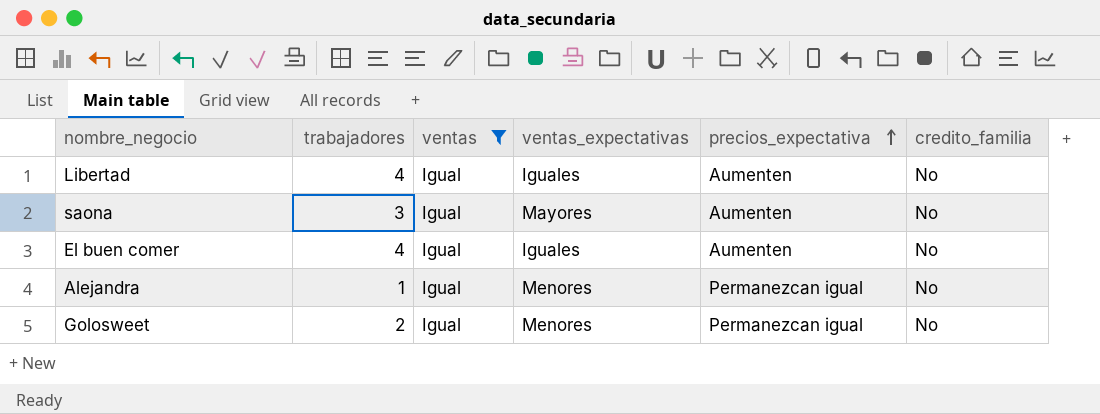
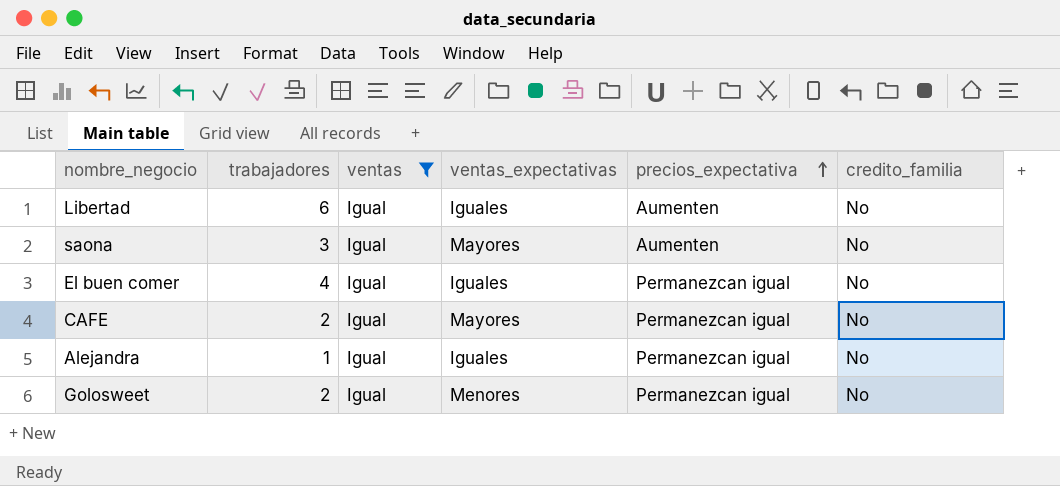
Libertad | trabajadores: 4 -> 6
El buen comer | precios_expectativa: Aumenten -> Permanezcan igual
row CAFE: none -> 2 | Igual | Mayores | Permanezcan igual | No
Alejandra | ventas_expectativas: Menores -> Iguales

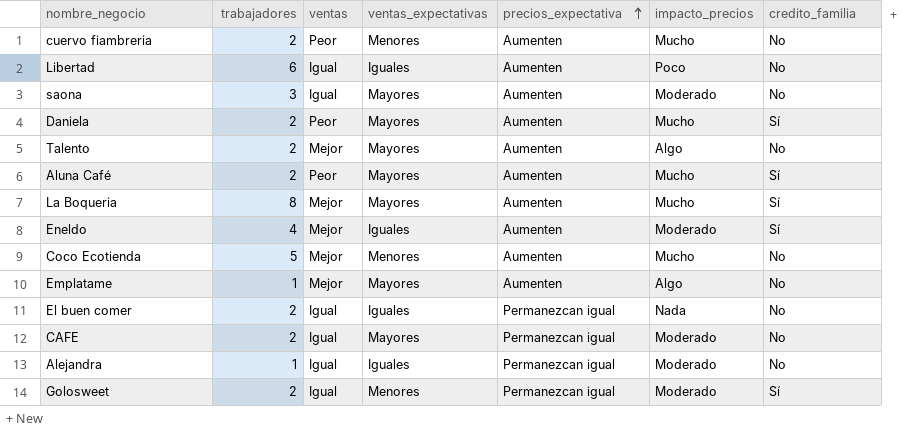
filter: ventas = Igual -> none
column impacto_precios | position: none -> 6
El buen comer | trabajadores: 4 -> 2
Golosweet | credito_familia: No -> Sí

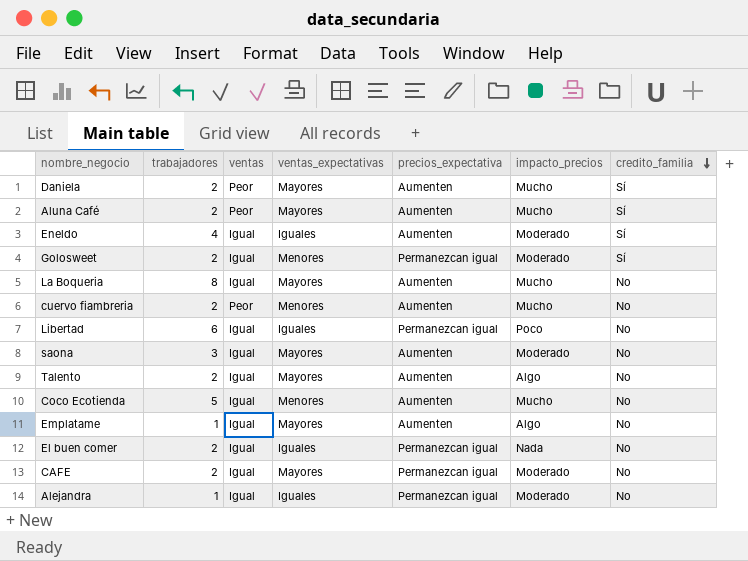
row order: precios_expectativa ascending -> credito_familia descending
Eneldo | ventas: Mejor -> Igual
La Boqueria | ventas: Mejor -> Igual
La Boqueria | credito_familia: Sí -> No
Libertad | precios_expectativa: Aumenten -> Permanezcan igual
Talento | ventas: Mejor -> Igual
Coco Ecotienda | ventas: Mejor -> Igual
Emplatame | ventas: Mejor -> Igual

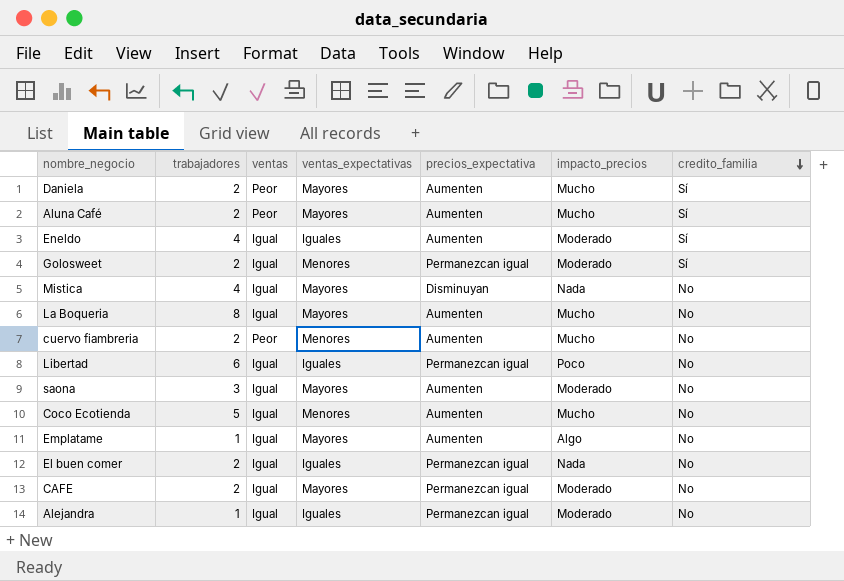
row Talento: 2 | Igual | Mayores | Aumenten | Algo | No -> none
row Mistica: none -> 4 | Igual | Mayores | Disminuyan | Nada | No

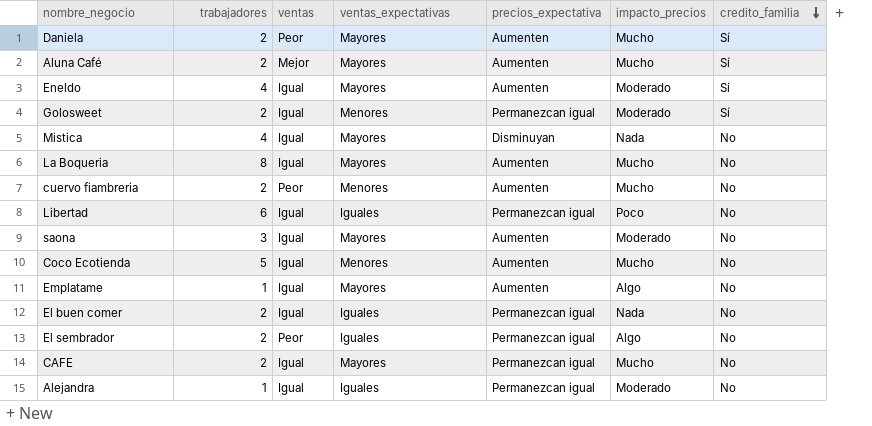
Aluna Café | ventas: Peor -> Mejor
Eneldo | ventas_expectativas: Iguales -> Mayores
row El sembrador: none -> 2 | Peor | Iguales | Permanezcan igual | Algo | No
CAFE | impacto_precios: Moderado -> Mucho

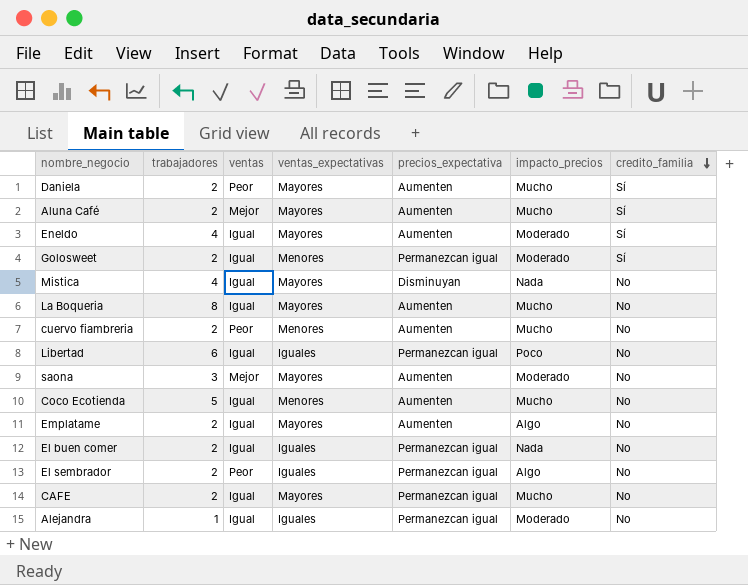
saona | ventas: Igual -> Mejor
Emplatame | trabajadores: 1 -> 2

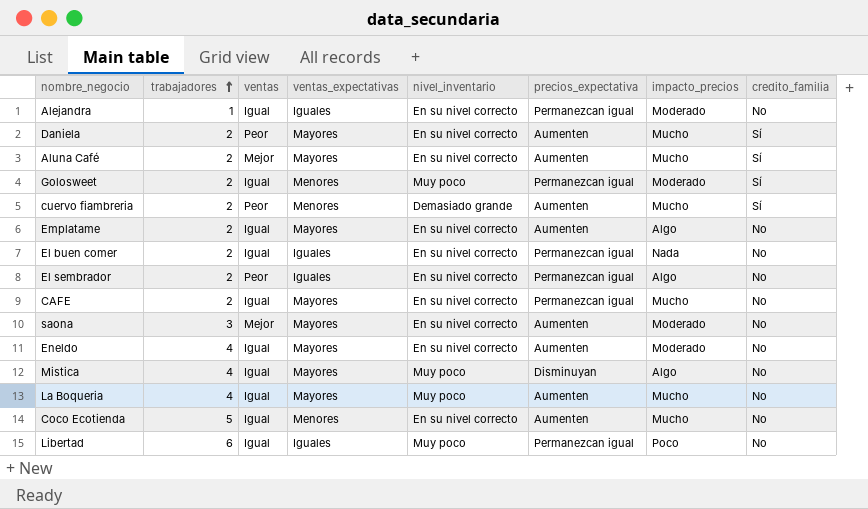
row order: credito_familia descending -> trabajadores ascending
column nivel_inventario | position: none -> 5
cuervo fiambreria | credito_familia: No -> Sí
Eneldo | credito_familia: Sí -> No
Mistica | impacto_precios: Nada -> Algo
La Boqueria | trabajadores: 8 -> 4

